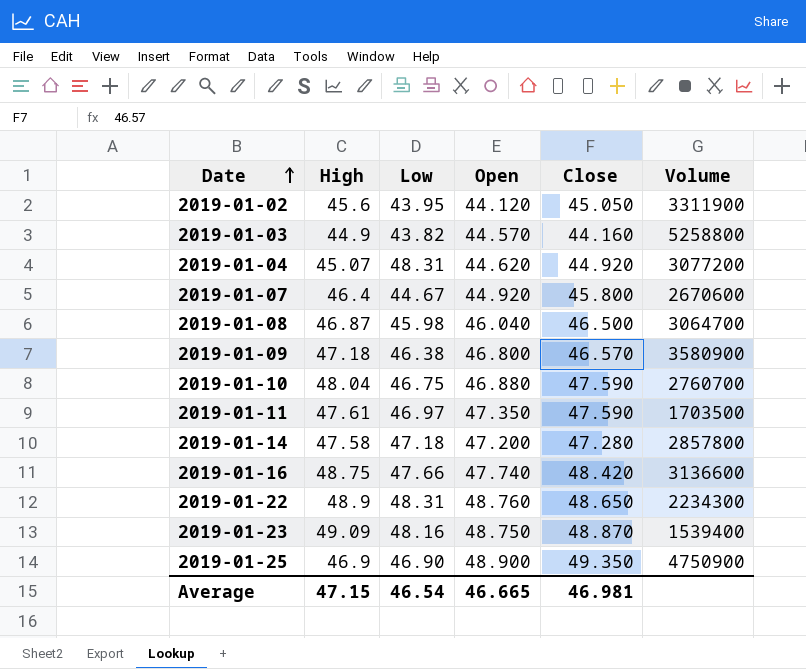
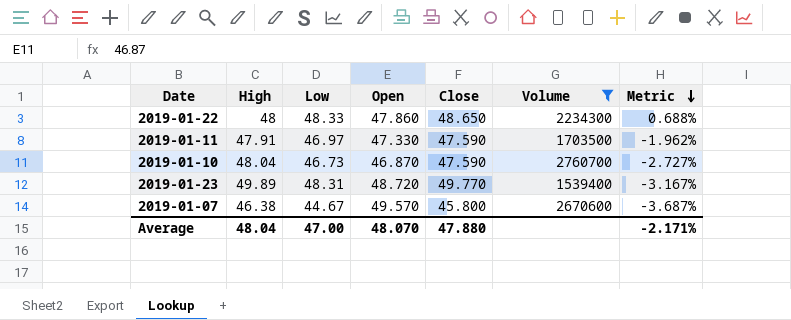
filter: none -> Volume <= 2760700
row order: Date ascending -> Metric descending
column Metric | formula: none -> ([Low] - [High]) / [High]
2019-01-22 | High: 48.9 -> 48
2019-01-22 | Low: 48.31 -> 48.33
2019-01-22 | Open: 48.760 -> 47.860
2019-01-11 | High: 47.61 -> 47.91
2019-01-11 | Open: 47.350 -> 47.330
2019-01-10 | Low: 46.75 -> 46.73
2019-01-10 | Open: 46.880 -> 46.870
2019-01-23 | High: 49.09 -> 49.89
2019-01-23 | Low: 48.16 -> 48.31
2019-01-23 | Open: 48.750 -> 48.720
2019-01-23 | Close: 48.870 -> 49.770
2019-01-07 | High: 46.4 -> 46.38
2019-01-07 | Open: 44.920 -> 49.570
Average | High: 47.15 -> 48.04
Average | Low: 46.54 -> 47.00
Average | Open: 46.665 -> 48.070
Average | Close: 46.981 -> 47.880

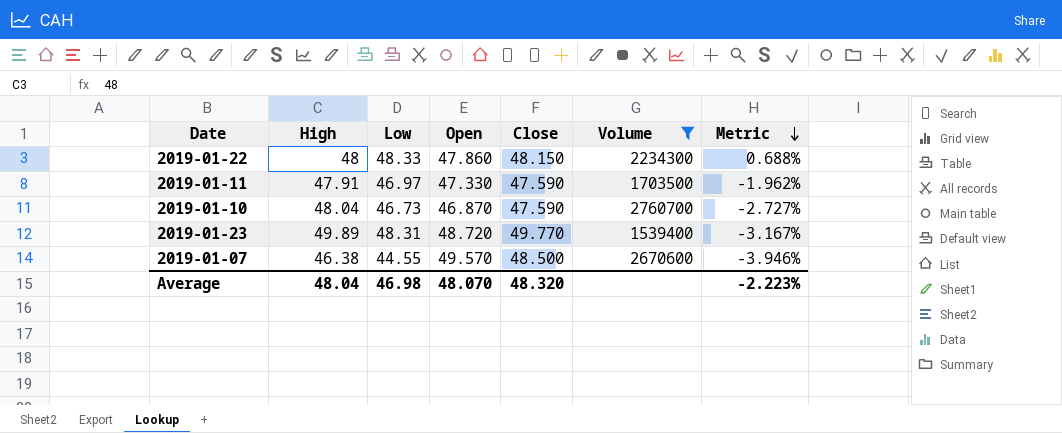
2019-01-22 | Close: 48.650 -> 48.150
2019-01-07 | Low: 44.67 -> 44.55
2019-01-07 | Close: 45.800 -> 48.500
2019-01-07 | Metric: -3.687% -> -3.946%
Average | Low: 47.00 -> 46.98
Average | Close: 47.880 -> 48.320
Average | Metric: -2.171% -> -2.223%

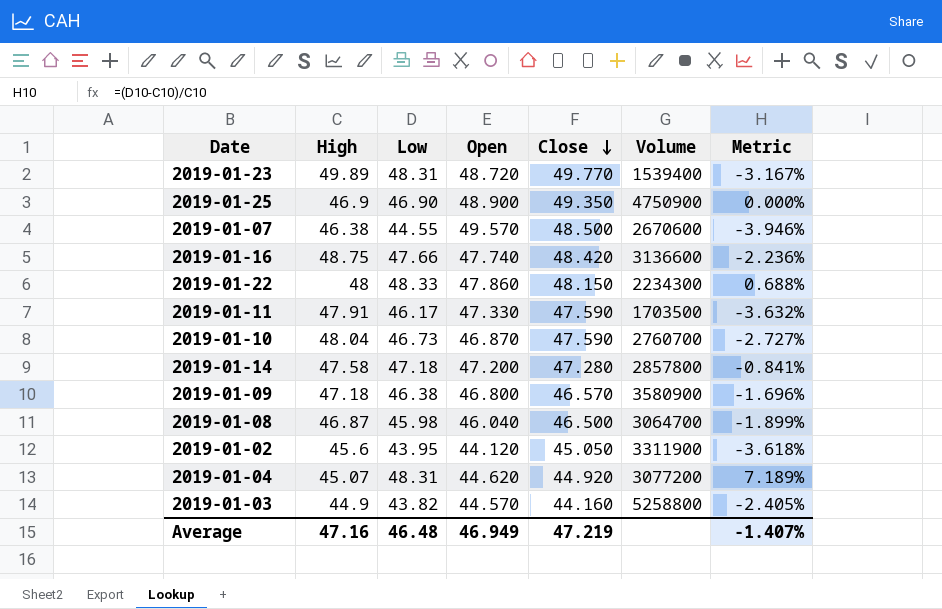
filter: Volume <= 2760700 -> none
row order: Metric descending -> Close descending
2019-01-11 | Low: 46.97 -> 46.17
2019-01-11 | Metric: -1.962% -> -3.632%
Average | High: 48.04 -> 47.16
Average | Low: 46.98 -> 46.48
Average | Open: 48.070 -> 46.949
Average | Close: 48.320 -> 47.219
Average | Metric: -2.223% -> -1.407%

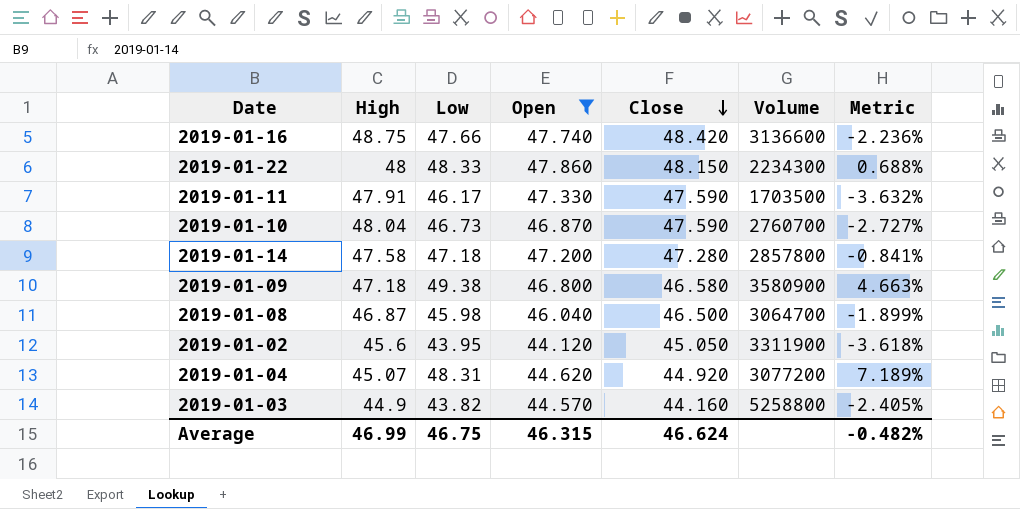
filter: none -> Open <= 47.860
2019-01-09 | Low: 46.38 -> 49.38
2019-01-09 | Close: 46.570 -> 46.580
2019-01-09 | Metric: -1.696% -> 4.663%
Average | High: 47.16 -> 46.99
Average | Low: 46.48 -> 46.75
Average | Open: 46.949 -> 46.315
Average | Close: 47.219 -> 46.624
Average | Metric: -1.407% -> -0.482%

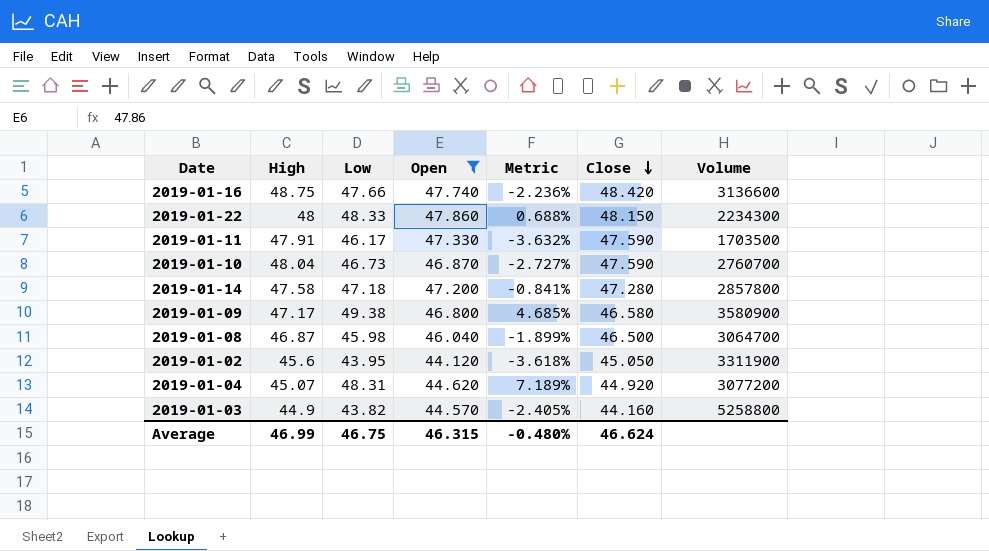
column Metric | position: 7 -> 5
2019-01-09 | High: 47.18 -> 47.17
2019-01-09 | Metric: 4.663% -> 4.685%
Average | Metric: -0.482% -> -0.480%

